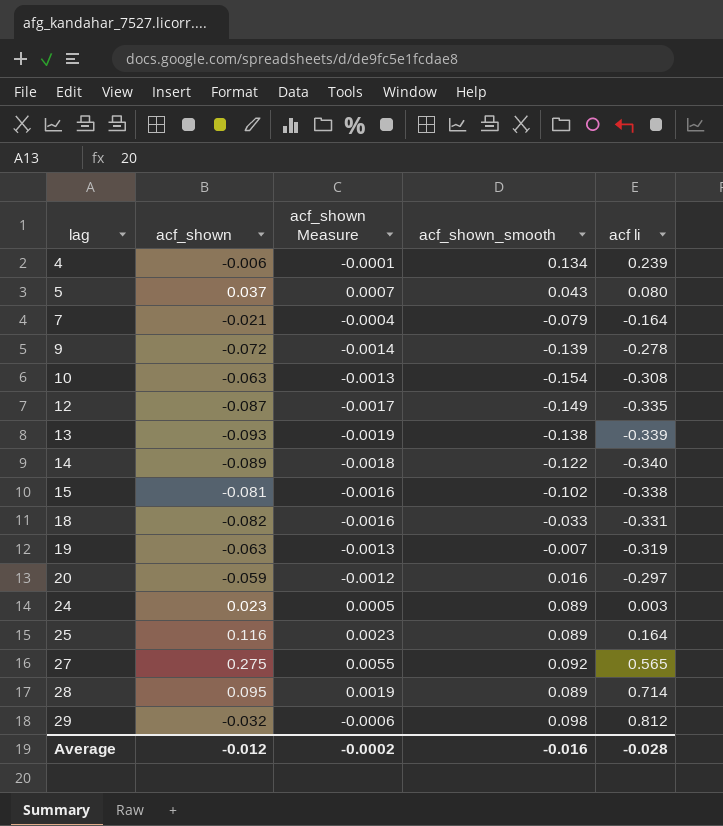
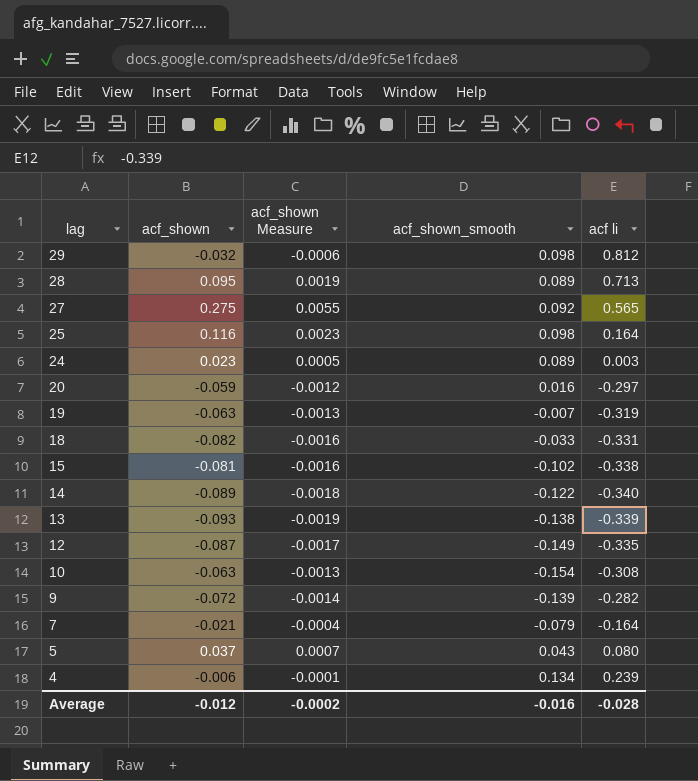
row order: lag ascending -> lag descending
28 | acf li: 0.714 -> 0.713
25 | acf_shown_smooth: 0.089 -> 0.098
9 | acf li: -0.278 -> -0.282

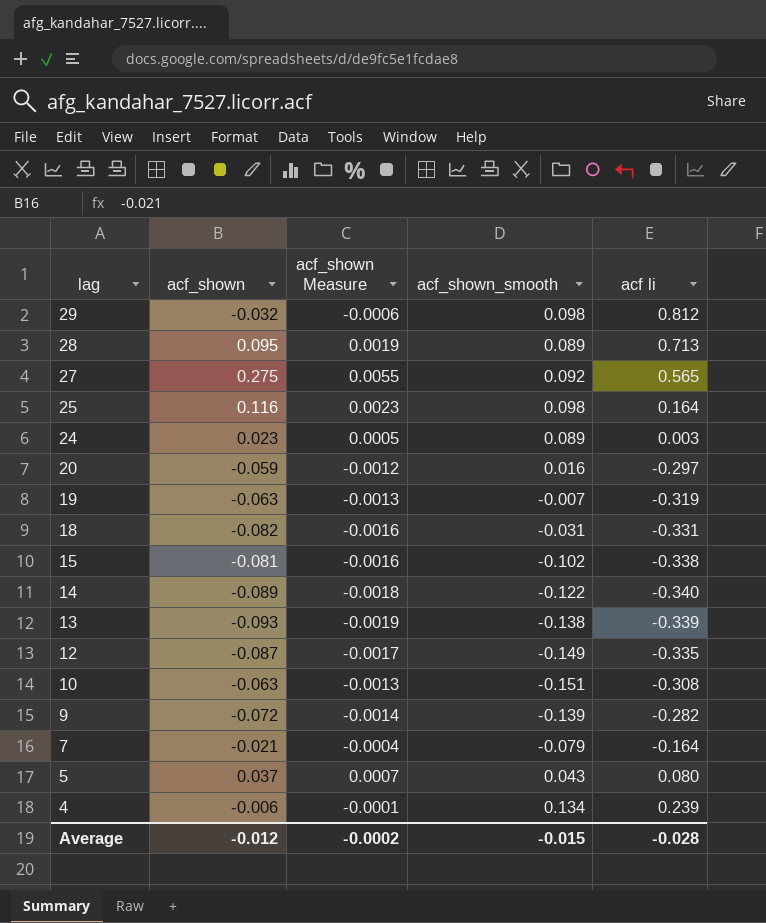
18 | acf_shown_smooth: -0.033 -> -0.031
10 | acf_shown_smooth: -0.154 -> -0.151
Average | acf_shown_smooth: -0.016 -> -0.015

